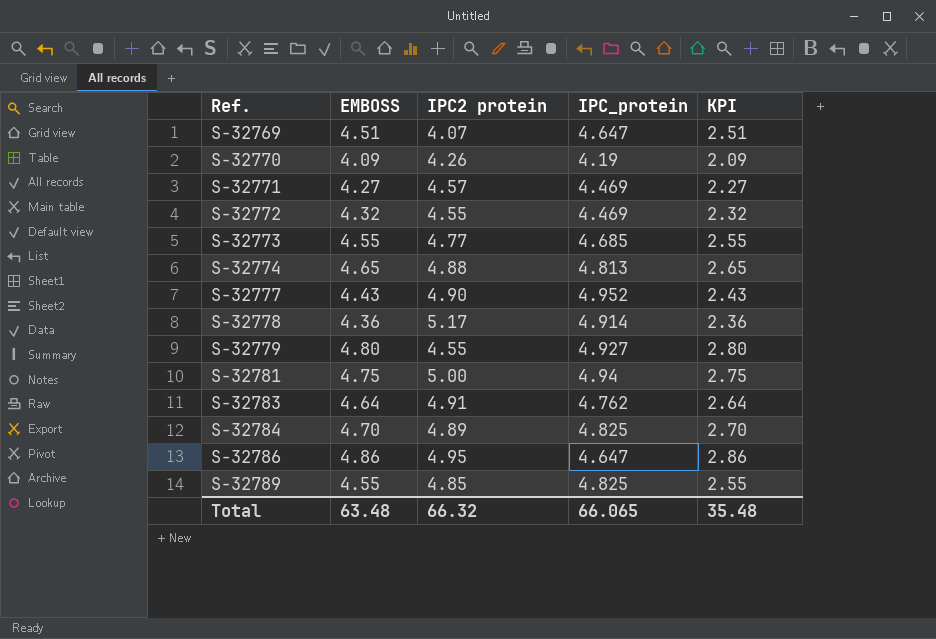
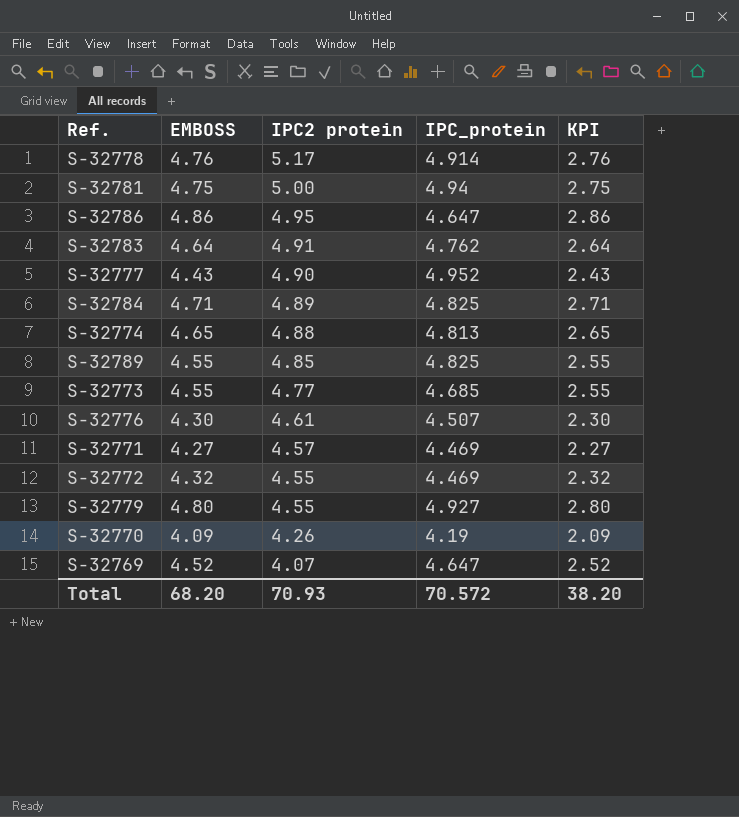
row order: Ref. ascending -> IPC2 protein descending
S-32778 | EMBOSS: 4.36 -> 4.76
S-32778 | KPI: 2.36 -> 2.76
S-32784 | EMBOSS: 4.70 -> 4.71
S-32784 | KPI: 2.70 -> 2.71
row S-32776: none -> 4.30 | 4.61 | 4.507 | 2.30
S-32769 | EMBOSS: 4.51 -> 4.52
S-32769 | KPI: 2.51 -> 2.52
Total | EMBOSS: 63.48 -> 68.20
Total | IPC2 protein: 66.32 -> 70.93
Total | IPC_protein: 66.065 -> 70.572
Total | KPI: 35.48 -> 38.20

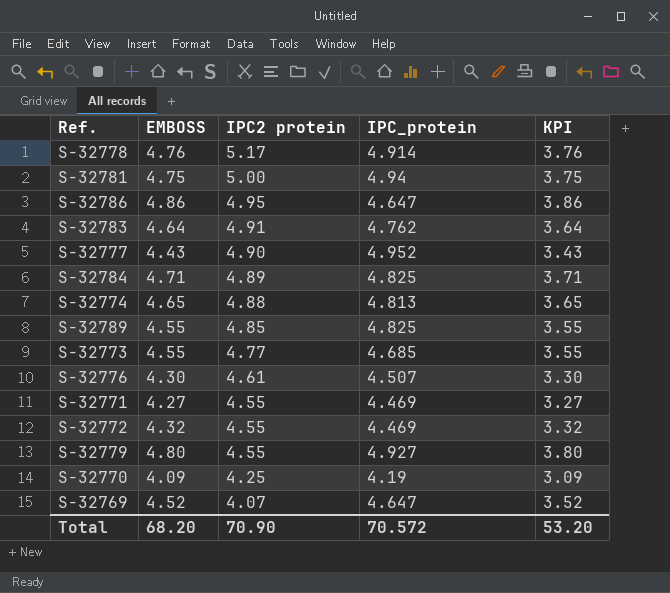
column KPI | formula: [EMBOSS] - 2 -> [EMBOSS] - 1
S-32771 | IPC2 protein: 4.57 -> 4.55
S-32770 | IPC2 protein: 4.26 -> 4.25
Total | IPC2 protein: 70.93 -> 70.90
Total | KPI: 38.20 -> 53.20

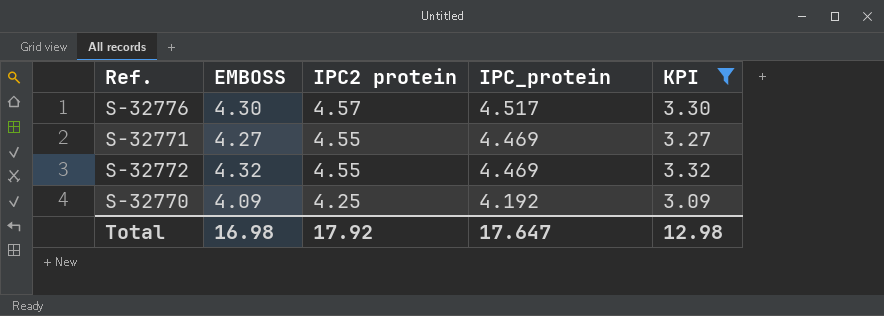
filter: none -> KPI <= 3.32
S-32776 | IPC2 protein: 4.61 -> 4.57
S-32776 | IPC_protein: 4.507 -> 4.517
S-32770 | IPC_protein: 4.19 -> 4.192
Total | EMBOSS: 68.20 -> 16.98
Total | IPC2 protein: 70.90 -> 17.92
Total | IPC_protein: 70.572 -> 17.647
Total | KPI: 53.20 -> 12.98

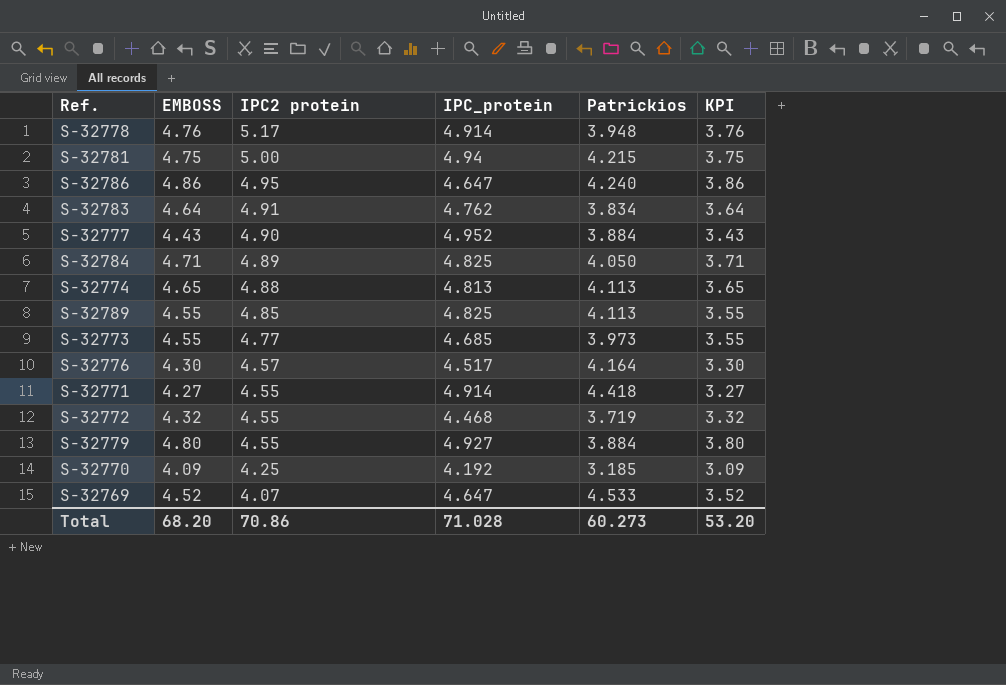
filter: KPI <= 3.32 -> none
column Patrickios | position: none -> 5
S-32771 | IPC_protein: 4.469 -> 4.914
S-32772 | IPC_protein: 4.469 -> 4.468
Total | EMBOSS: 16.98 -> 68.20
Total | IPC2 protein: 17.92 -> 70.86
Total | IPC_protein: 17.647 -> 71.028
Total | KPI: 12.98 -> 53.20

